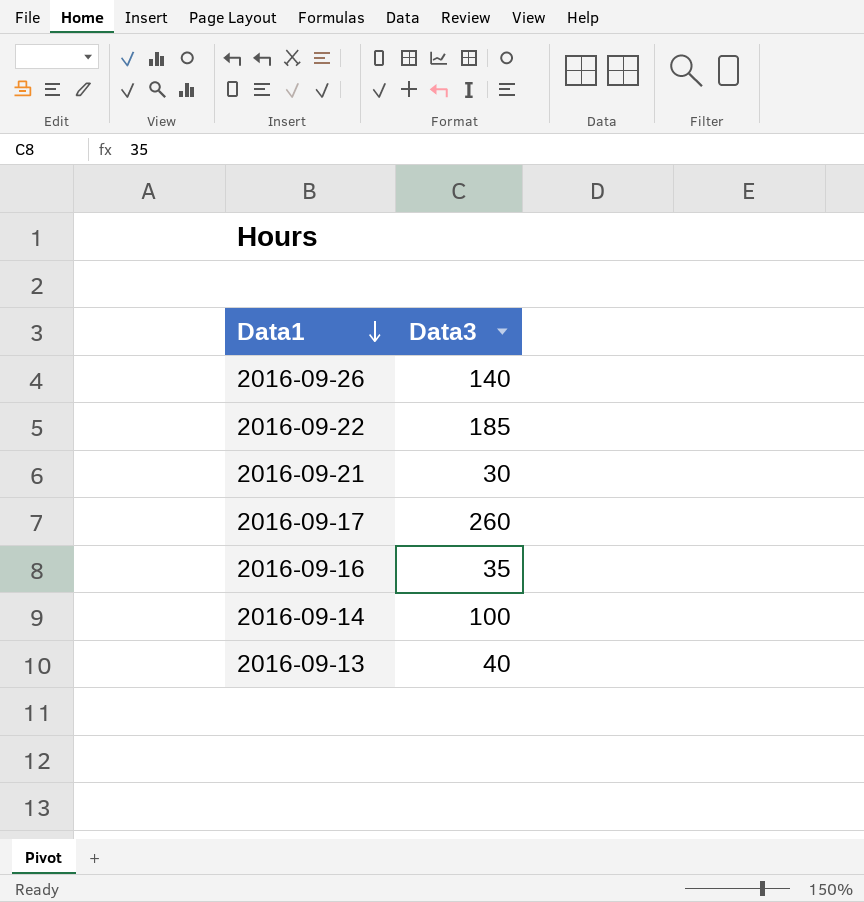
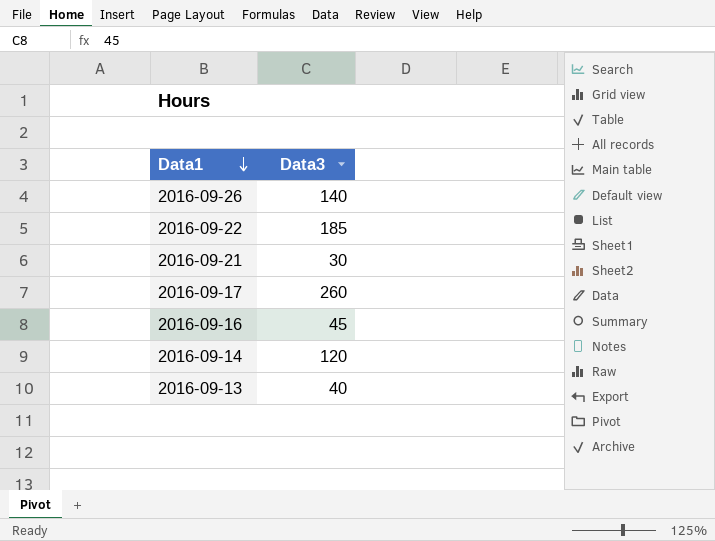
2016-09-16 | Data3: 35 -> 45
2016-09-14 | Data3: 100 -> 120

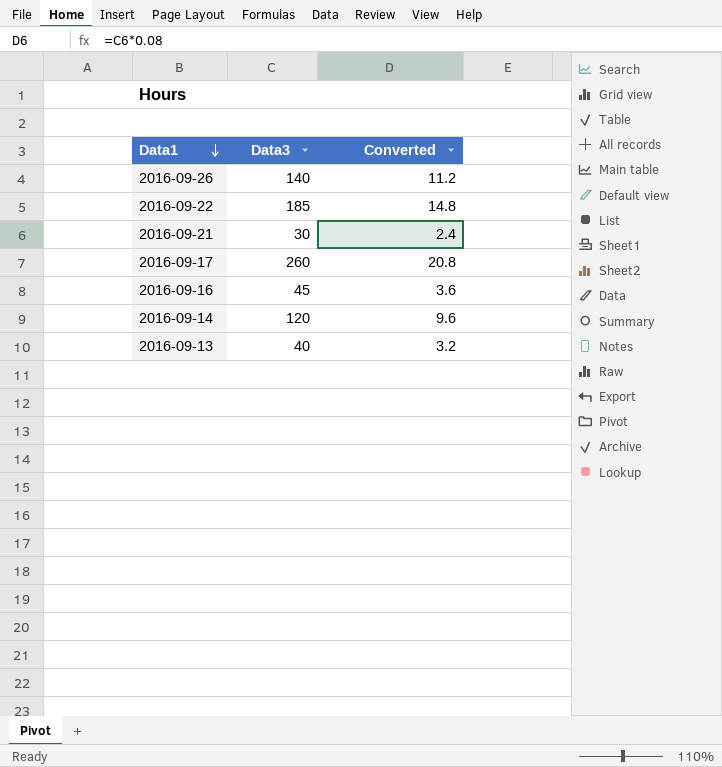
column Converted | formula: none -> [Data3] * 0.08

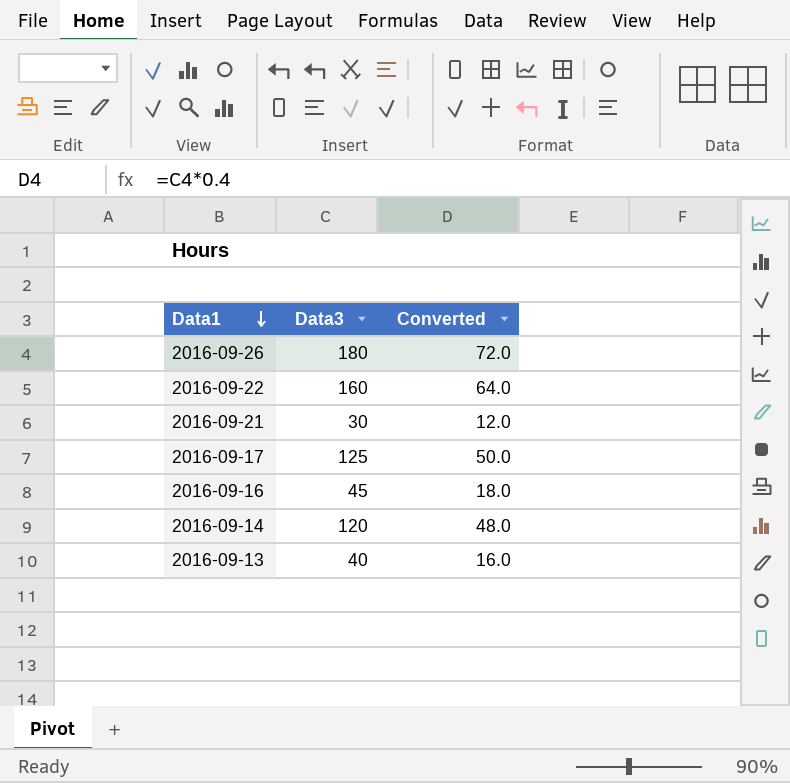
column Converted | formula: [Data3] * 0.08 -> [Data3] * 0.4
2016-09-26 | Data3: 140 -> 180
2016-09-22 | Data3: 185 -> 160
2016-09-17 | Data3: 260 -> 125

